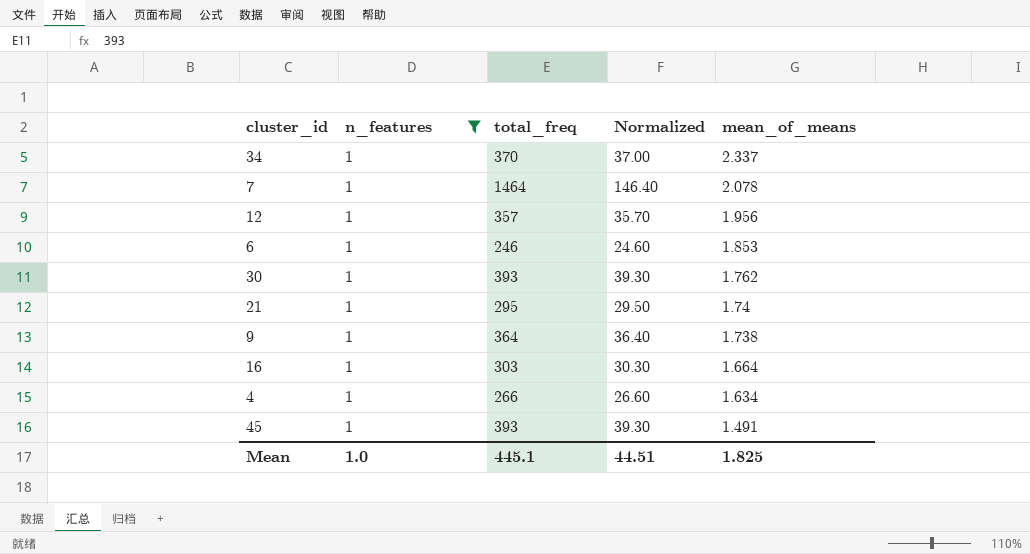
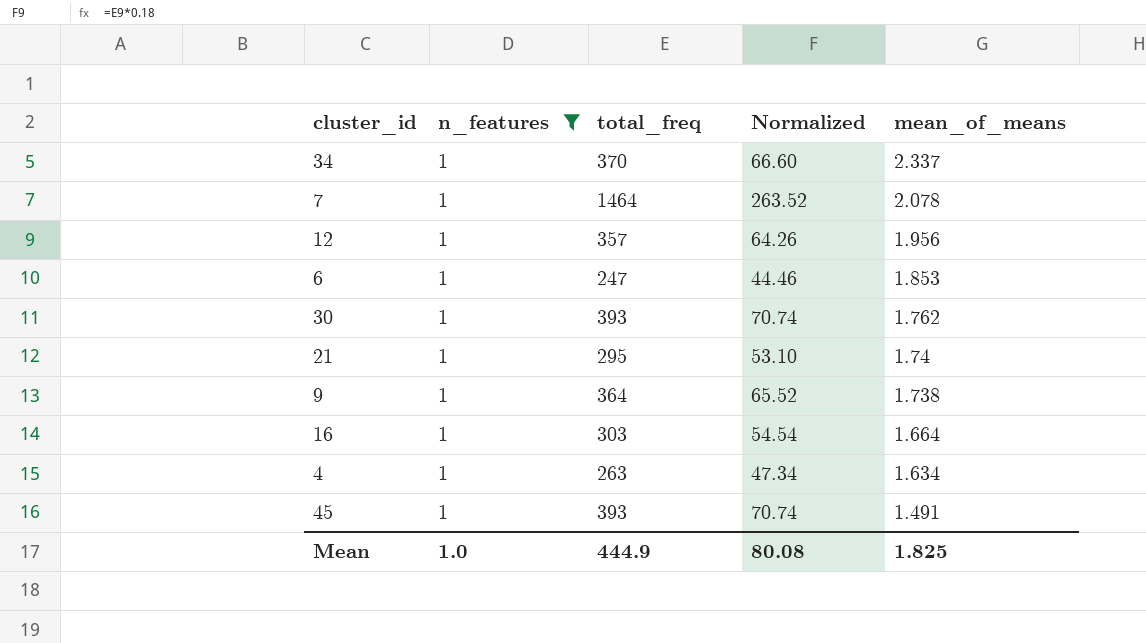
column Normalized | formula: [total_freq] * 0.1 -> [total_freq] * 0.18
6 | total_freq: 246 -> 247
4 | total_freq: 266 -> 263
Mean | total_freq: 445.1 -> 444.9
Mean | Normalized: 44.51 -> 80.08

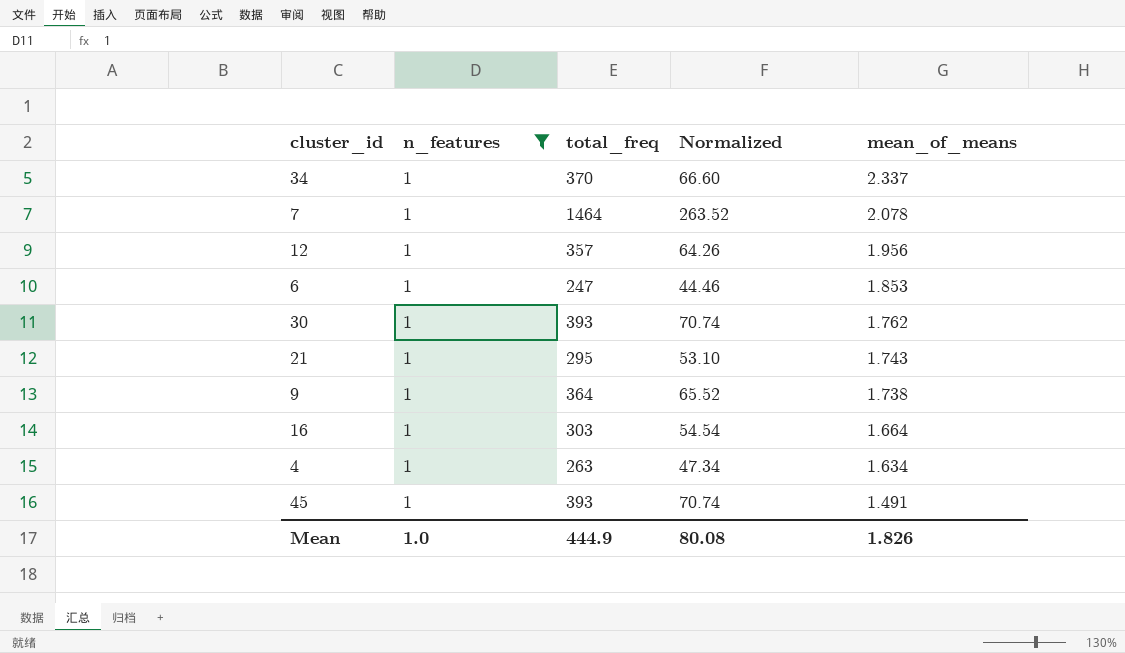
21 | mean_of_means: 1.74 -> 1.743
Mean | mean_of_means: 1.825 -> 1.826

